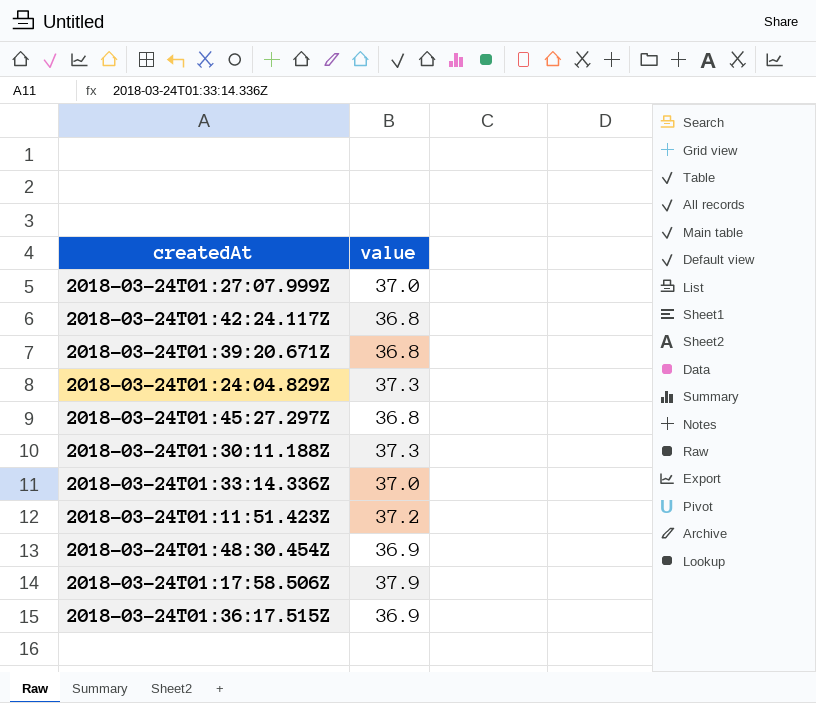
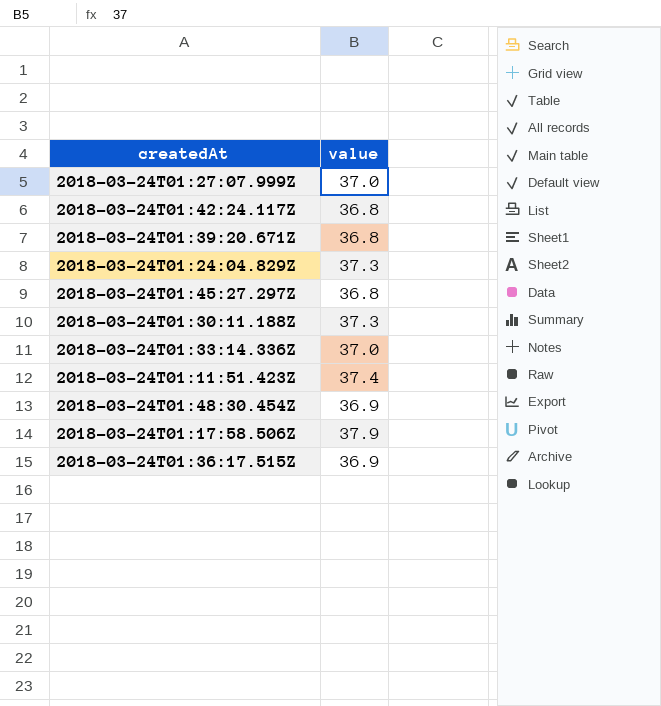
2018-03-24T01:11:51.423Z | value: 37.2 -> 37.4

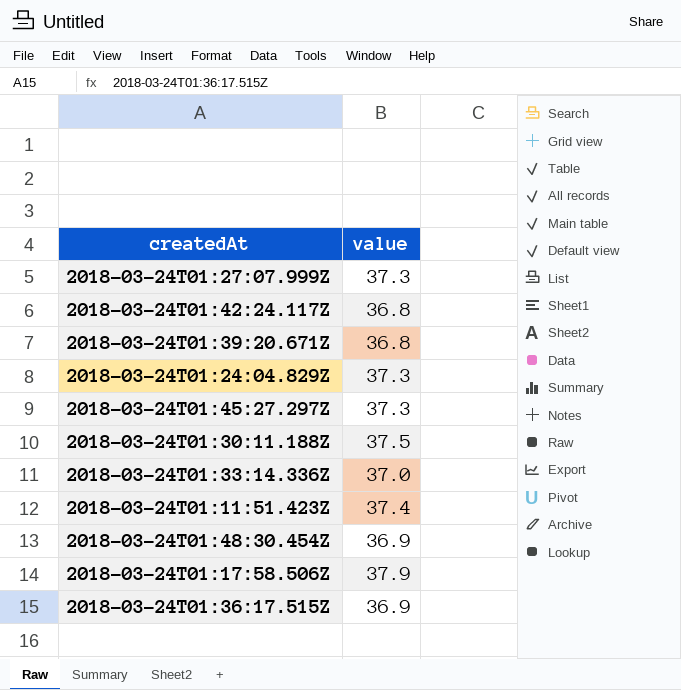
2018-03-24T01:27:07.999Z | value: 37.0 -> 37.3
2018-03-24T01:45:27.297Z | value: 36.8 -> 37.3
2018-03-24T01:30:11.188Z | value: 37.3 -> 37.5

